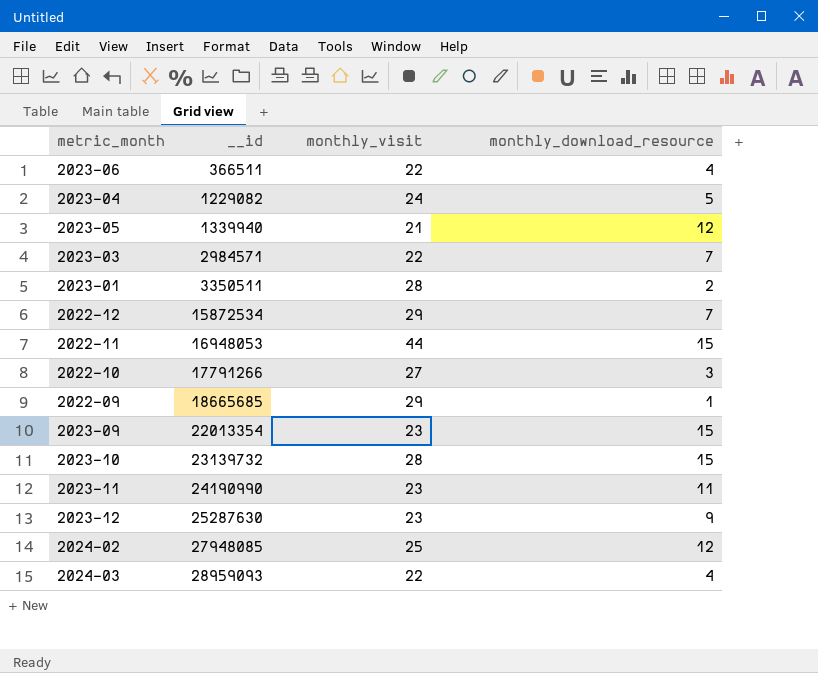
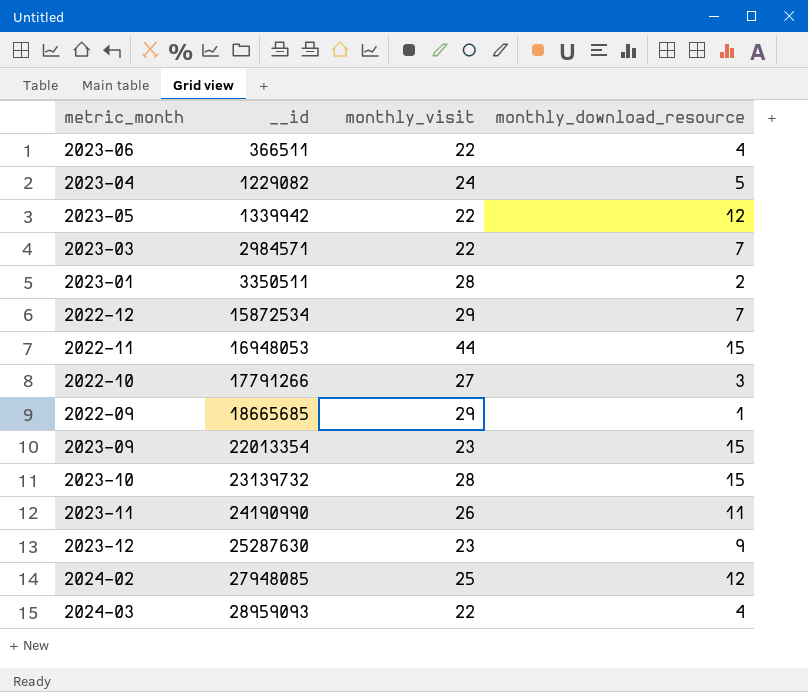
2023-05 | __id: 1339940 -> 1339942
2023-05 | monthly_visit: 21 -> 22
2023-11 | monthly_visit: 23 -> 26

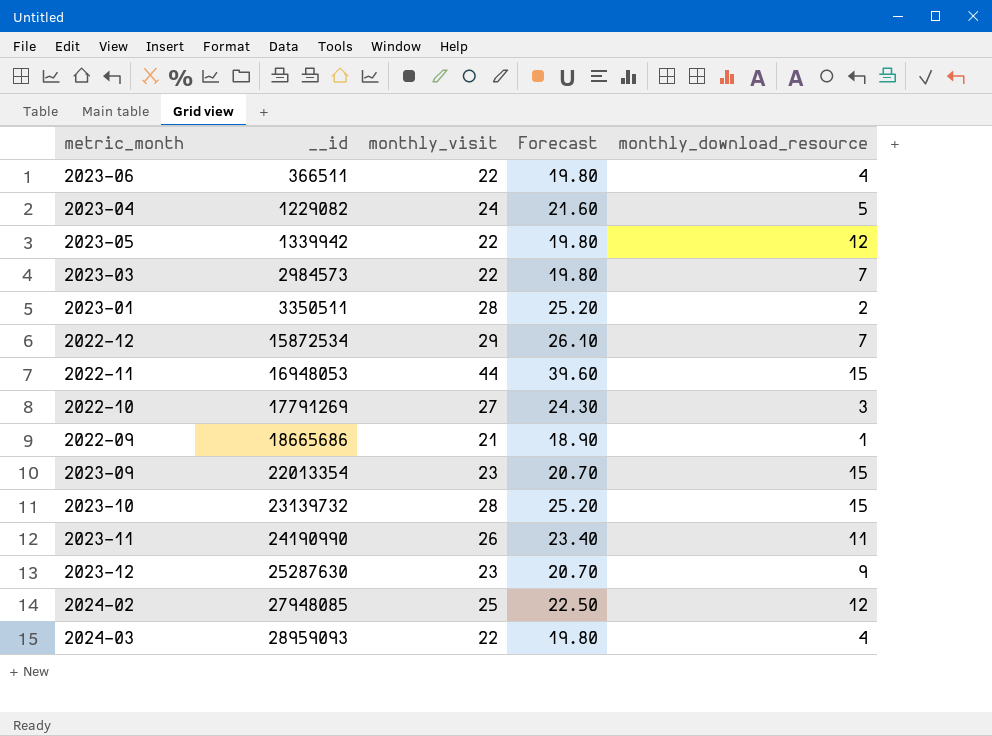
column Forecast | formula: none -> [monthly_visit] * 0.9
2023-03 | __id: 2984571 -> 2984573
2022-10 | __id: 17791266 -> 17791269
2022-09 | __id: 18665685 -> 18665686
2022-09 | monthly_visit: 29 -> 21

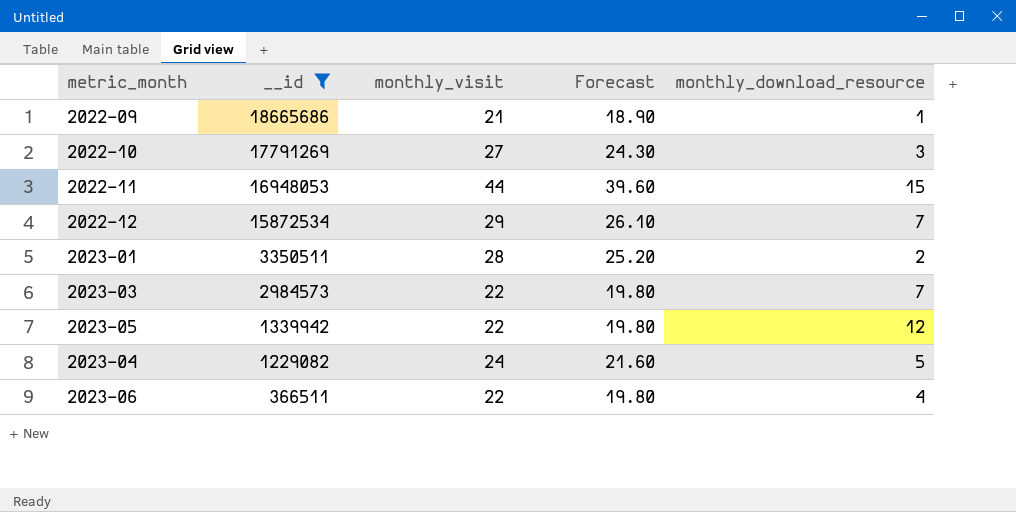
filter: none -> __id <= 18665686
row order: __id ascending -> __id descending

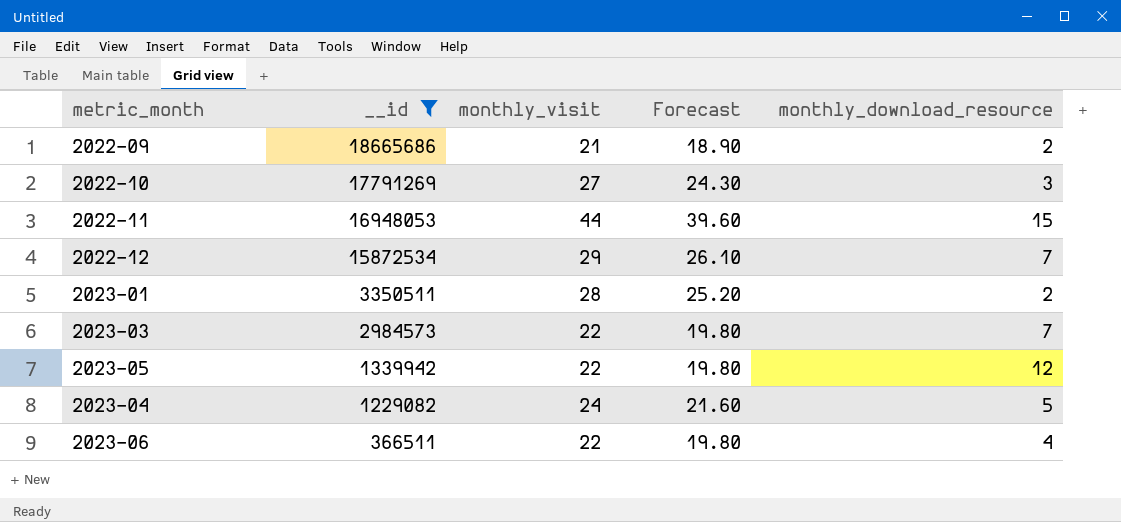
2022-09 | monthly_download_resource: 1 -> 2

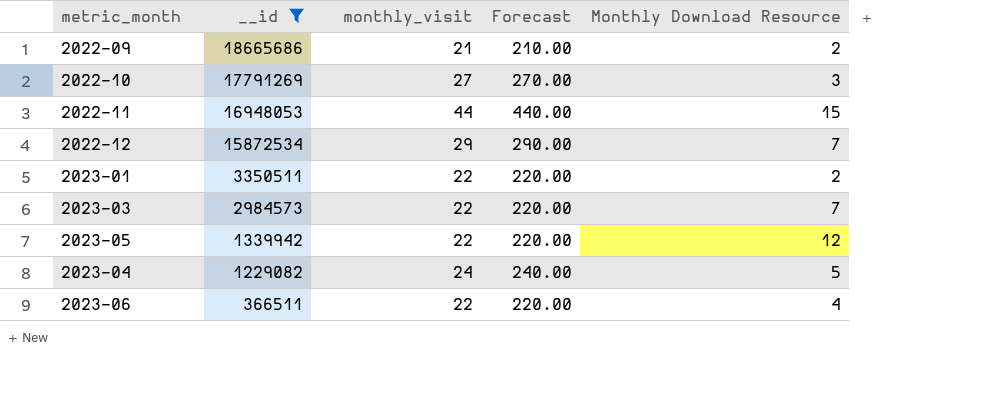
column Forecast | formula: [monthly_visit] * 0.9 -> [monthly_visit] * 10
column name: monthly_download_resource -> Monthly Download Resource
2023-01 | monthly_visit: 28 -> 22

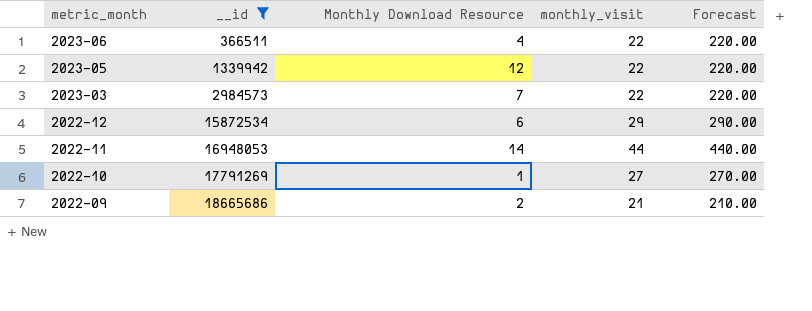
row order: __id descending -> metric_month descending
column Monthly Download Resource | position: 5 -> 3
row 2023-01: 3350511 | 22 | 220.00 | 2 -> none
row 2023-04: 1229082 | 24 | 240.00 | 5 -> none
2022-12 | Monthly Download Resource: 7 -> 6
2022-11 | Monthly Download Resource: 15 -> 14
2022-10 | Monthly Download Resource: 3 -> 1

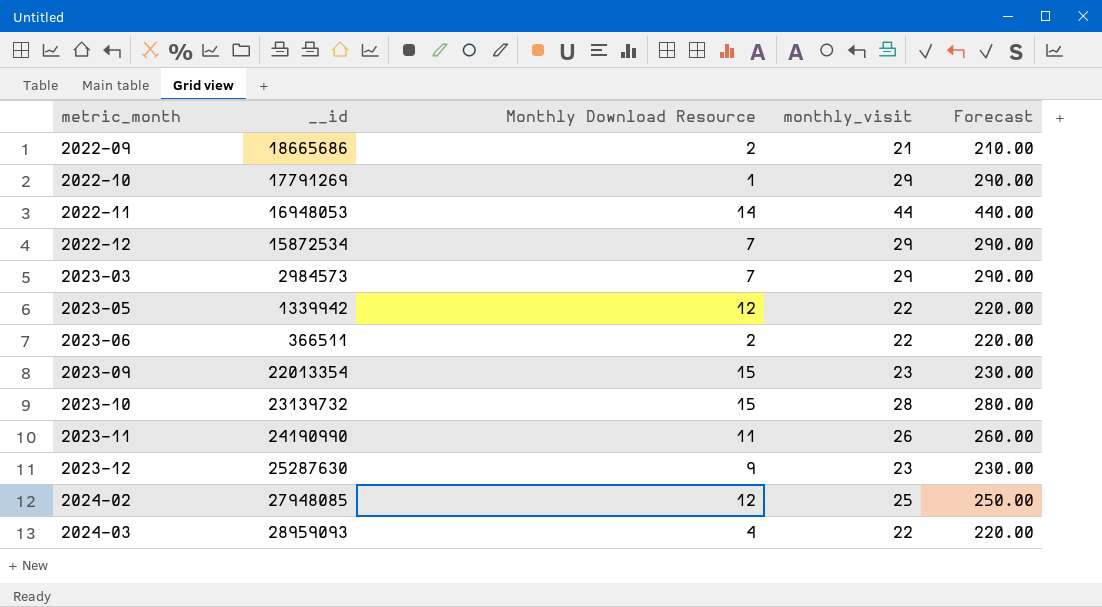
filter: __id <= 18665686 -> none
row order: metric_month descending -> metric_month ascending
2022-10 | monthly_visit: 27 -> 29
2022-10 | Forecast: 270.00 -> 290.00
2022-12 | Monthly Download Resource: 6 -> 7
2023-03 | monthly_visit: 22 -> 29
2023-03 | Forecast: 220.00 -> 290.00
2023-06 | Monthly Download Resource: 4 -> 2

